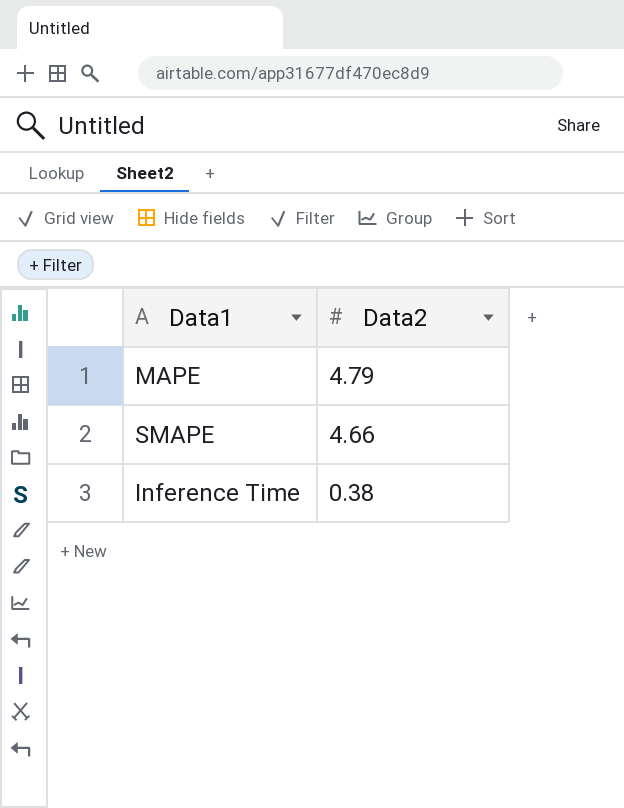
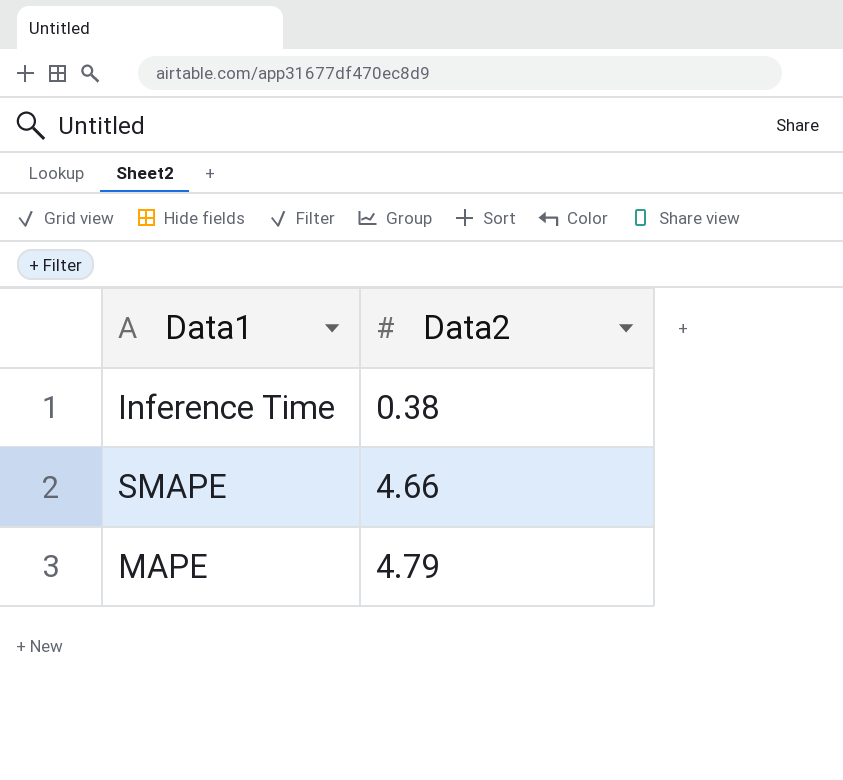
row order: Data2 descending -> Data2 ascending

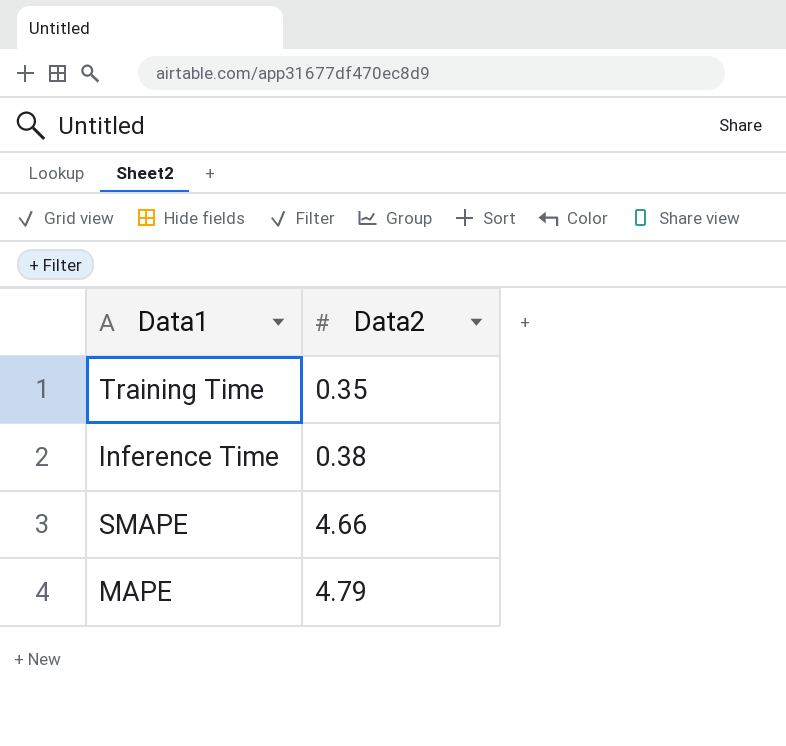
row Training Time: none -> 0.35

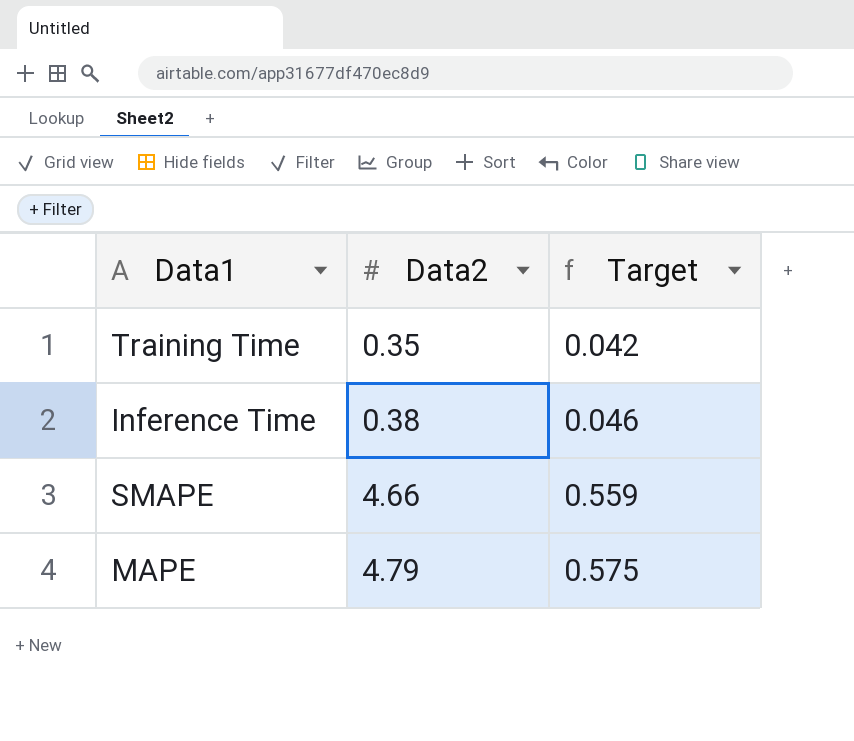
column Target | formula: none -> [Data2] * 0.12

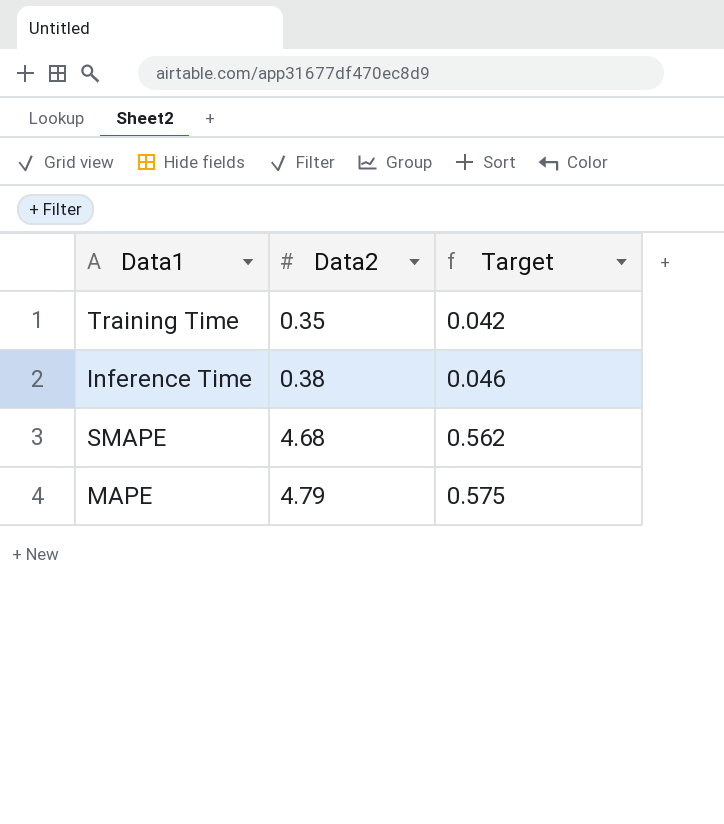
SMAPE | Data2: 4.66 -> 4.68
SMAPE | Target: 0.559 -> 0.562

